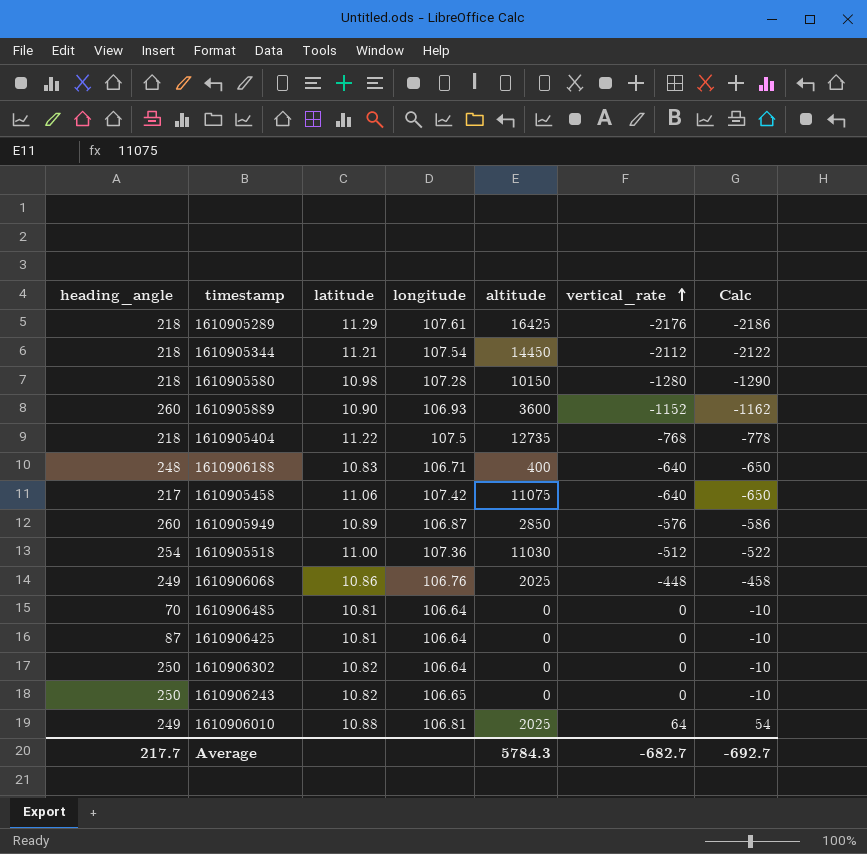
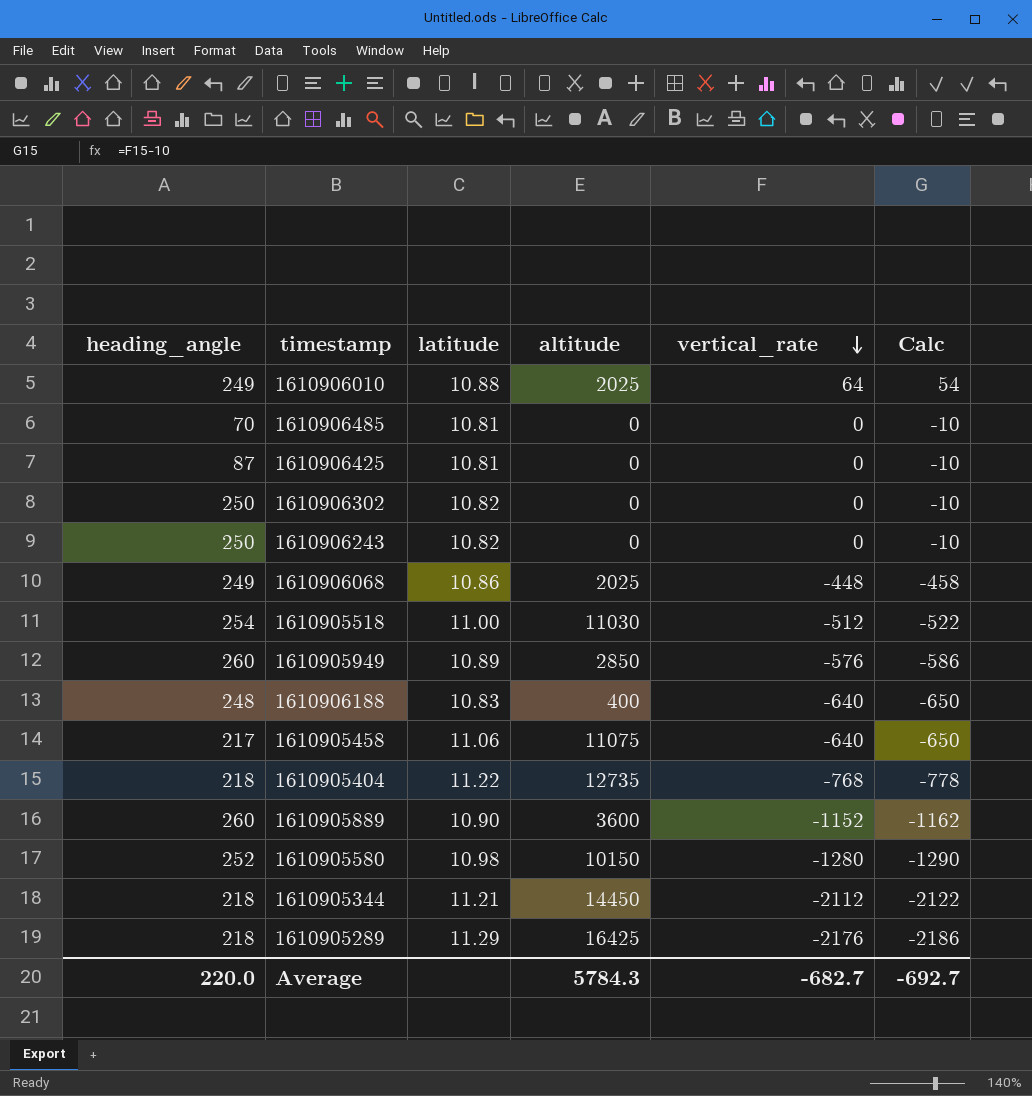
row order: vertical_rate ascending -> vertical_rate descending
column longitude | position: 4 -> none
1610905580 | heading_angle: 218 -> 252
Average | heading_angle: 217.7 -> 220.0

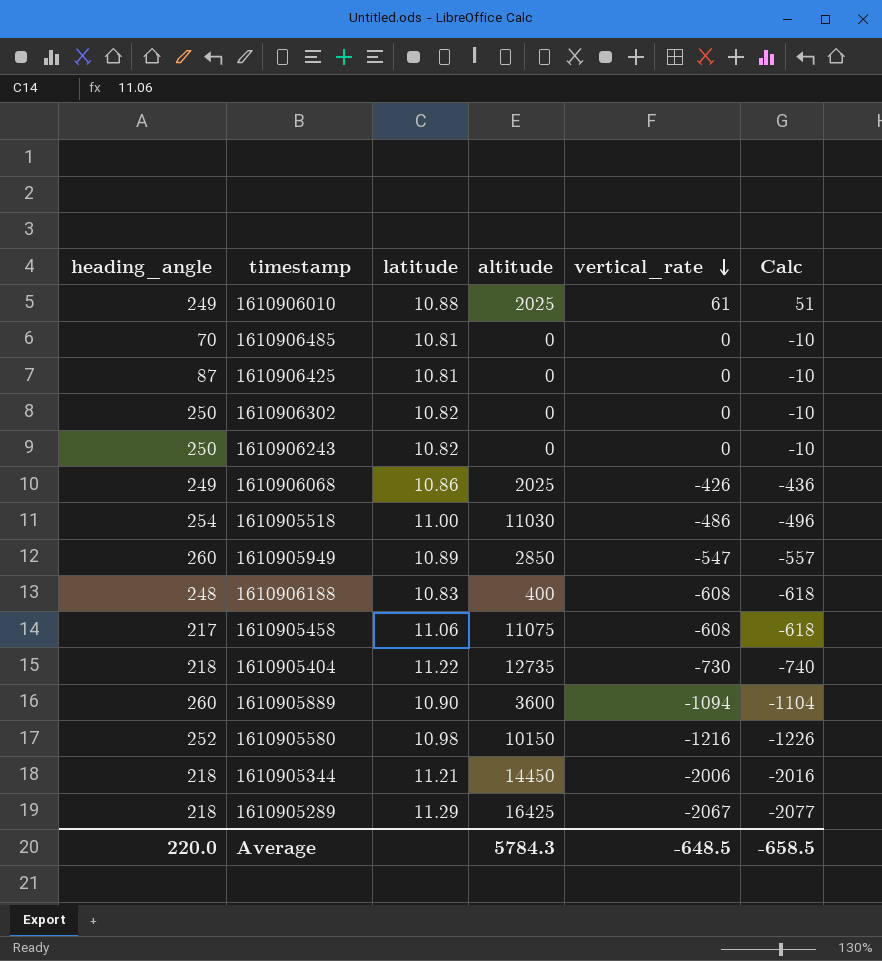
1610906010 | vertical_rate: 64 -> 61
1610906010 | Calc: 54 -> 51
1610906068 | vertical_rate: -448 -> -426
1610906068 | Calc: -458 -> -436
1610905518 | vertical_rate: -512 -> -486
1610905518 | Calc: -522 -> -496
1610905949 | vertical_rate: -576 -> -547
1610905949 | Calc: -586 -> -557
1610906188 | vertical_rate: -640 -> -608
1610906188 | Calc: -650 -> -618
1610905458 | vertical_rate: -640 -> -608
1610905458 | Calc: -650 -> -618
1610905404 | vertical_rate: -768 -> -730
1610905404 | Calc: -778 -> -740
1610905889 | vertical_rate: -1152 -> -1094
1610905889 | Calc: -1162 -> -1104
1610905580 | vertical_rate: -1280 -> -1216
1610905580 | Calc: -1290 -> -1226
1610905344 | vertical_rate: -2112 -> -2006
1610905344 | Calc: -2122 -> -2016
1610905289 | vertical_rate: -2176 -> -2067
1610905289 | Calc: -2186 -> -2077
Average | vertical_rate: -682.7 -> -648.5
Average | Calc: -692.7 -> -658.5

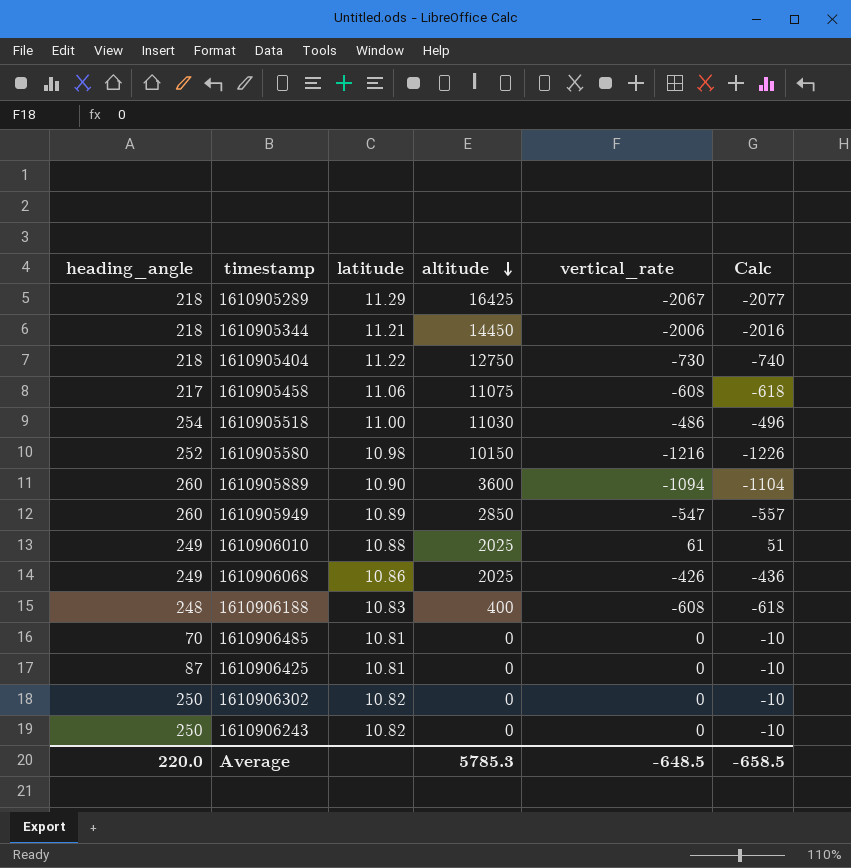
row order: vertical_rate descending -> altitude descending
1610905404 | altitude: 12735 -> 12750
Average | altitude: 5784.3 -> 5785.3

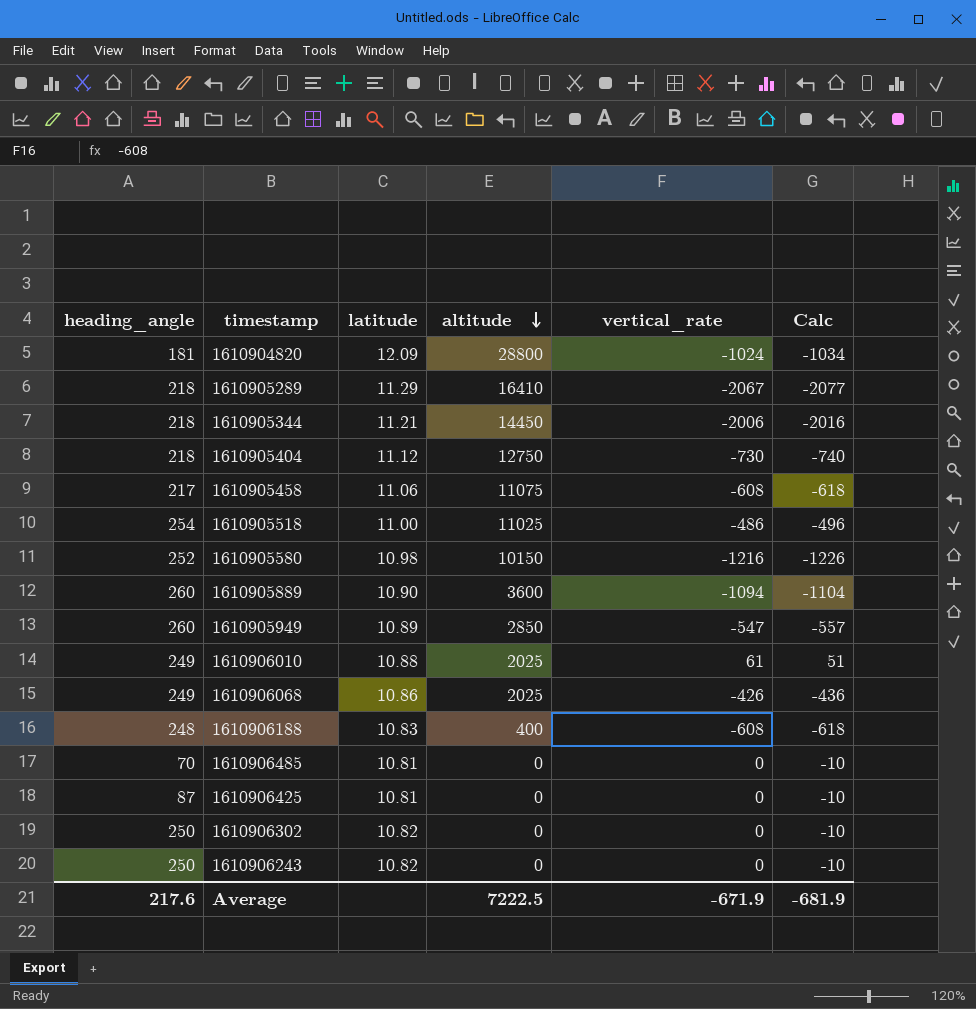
row 1610904820: none -> 181 | 12.09 | 28800 | -1024 | -1034
1610905289 | altitude: 16425 -> 16410
1610905404 | latitude: 11.22 -> 11.12
1610905518 | altitude: 11030 -> 11025
Average | heading_angle: 220.0 -> 217.6
Average | altitude: 5785.3 -> 7222.5
Average | vertical_rate: -648.5 -> -671.9
Average | Calc: -658.5 -> -681.9

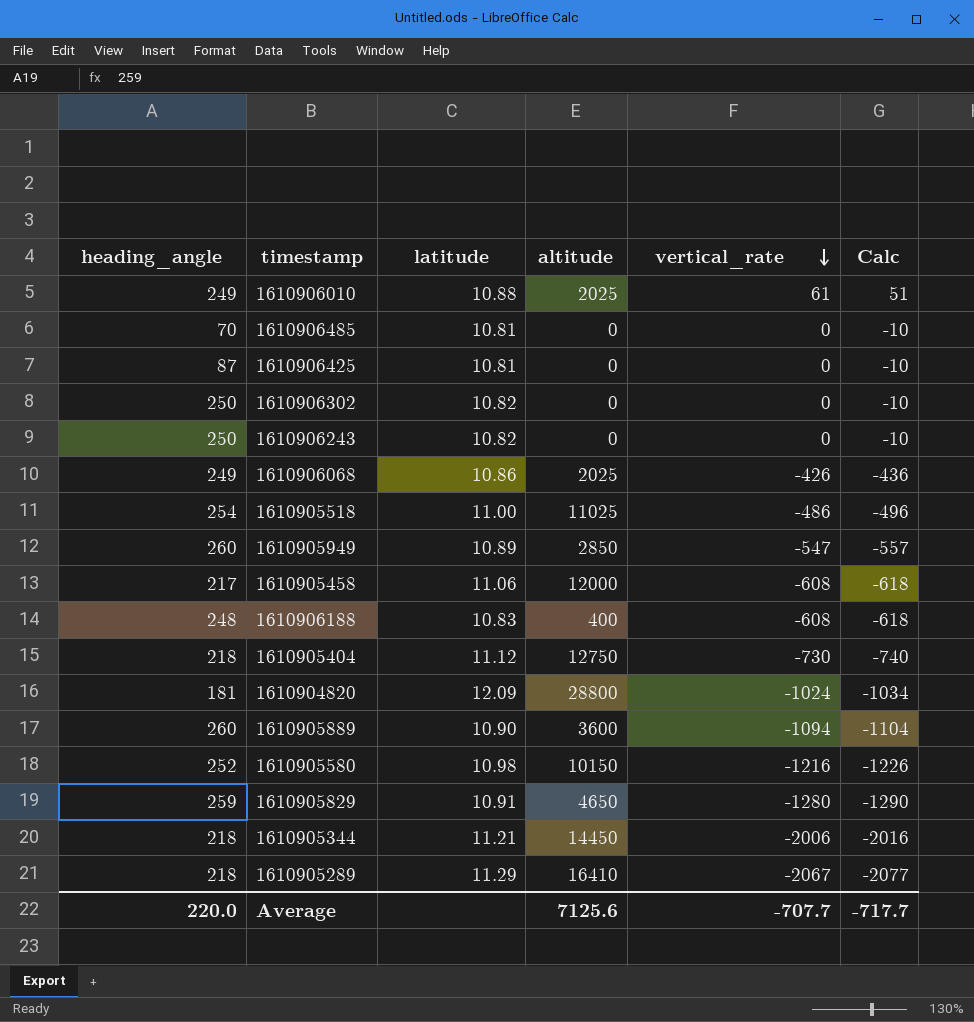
row order: altitude descending -> vertical_rate descending
1610905458 | altitude: 11075 -> 12000
row 1610905829: none -> 259 | 10.91 | 4650 | -1280 | -1290
Average | heading_angle: 217.6 -> 220.0
Average | altitude: 7222.5 -> 7125.6
Average | vertical_rate: -671.9 -> -707.7
Average | Calc: -681.9 -> -717.7

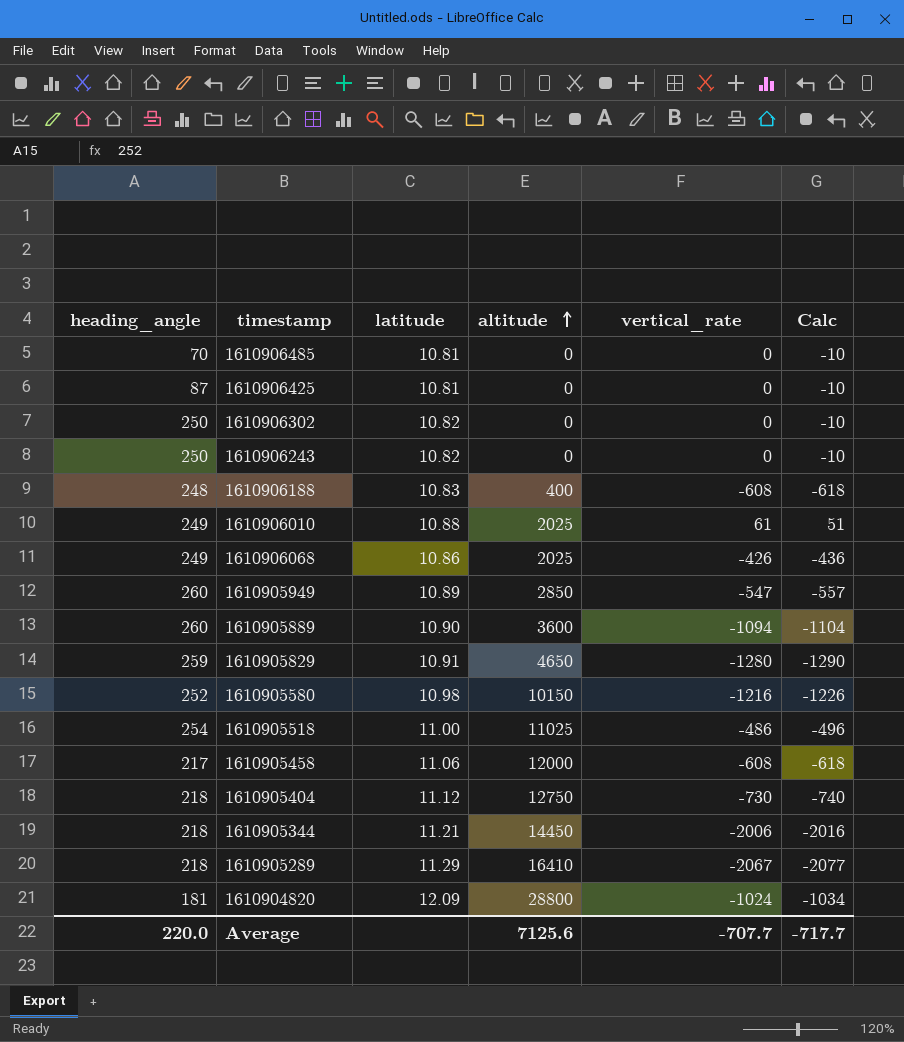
row order: vertical_rate descending -> altitude ascending

